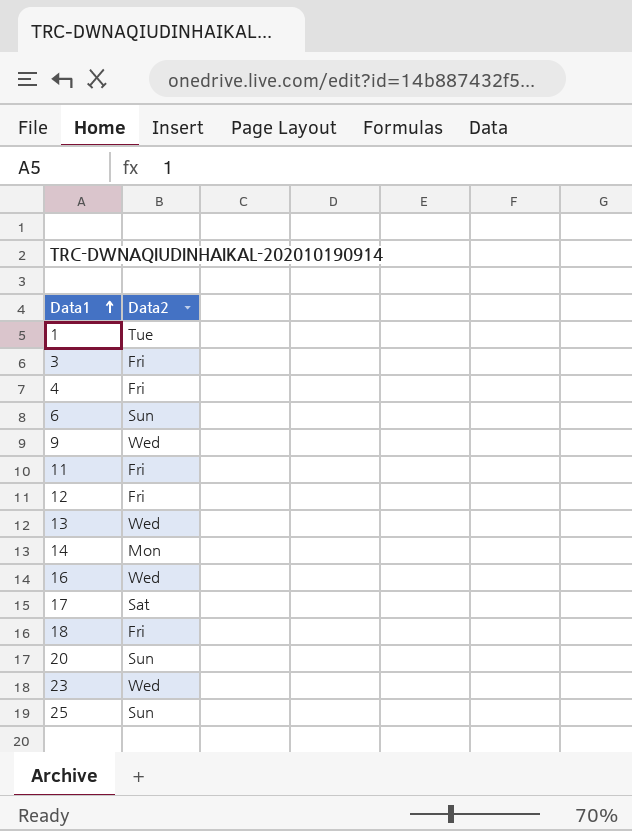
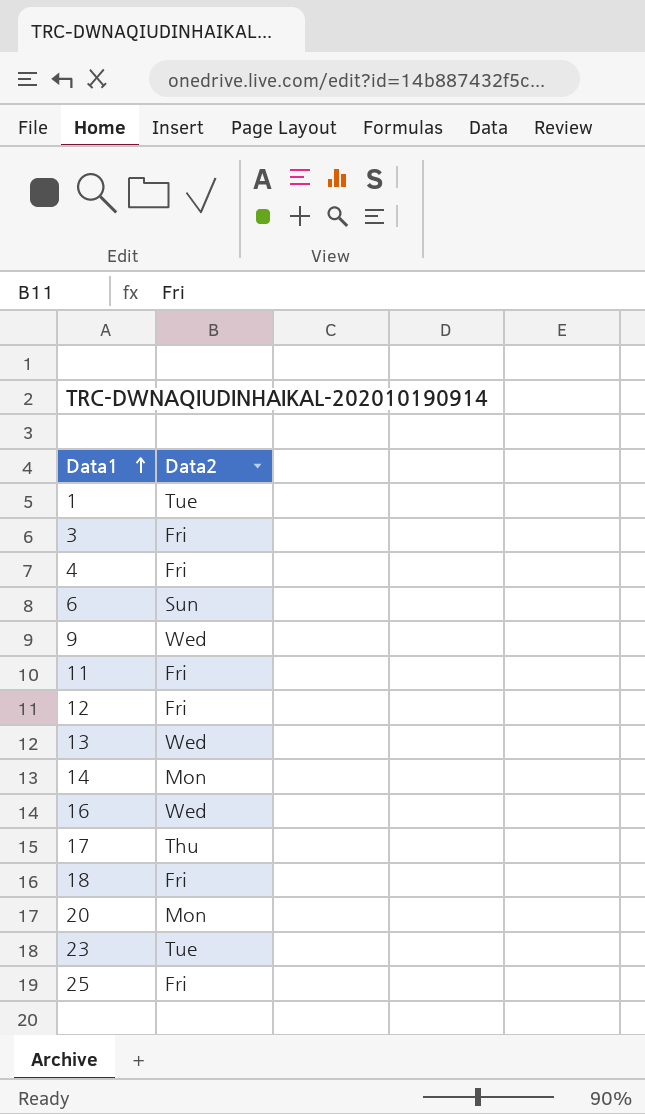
17 | Data2: Sat -> Thu
20 | Data2: Sun -> Mon
23 | Data2: Wed -> Tue
25 | Data2: Sun -> Fri

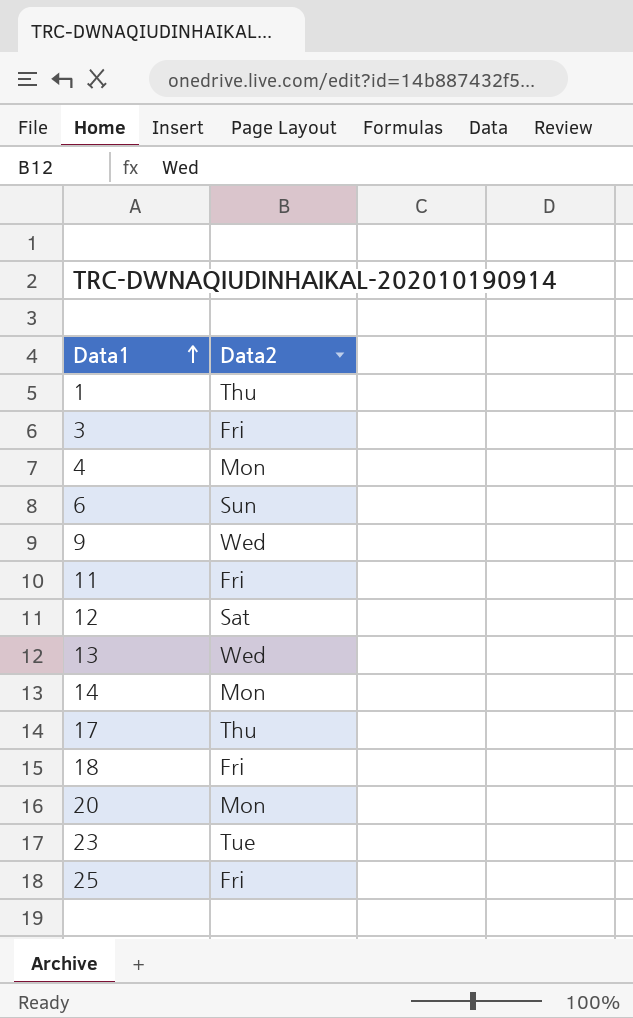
row 16: Wed -> none
1 | Data2: Tue -> Thu
4 | Data2: Fri -> Mon
12 | Data2: Fri -> Sat

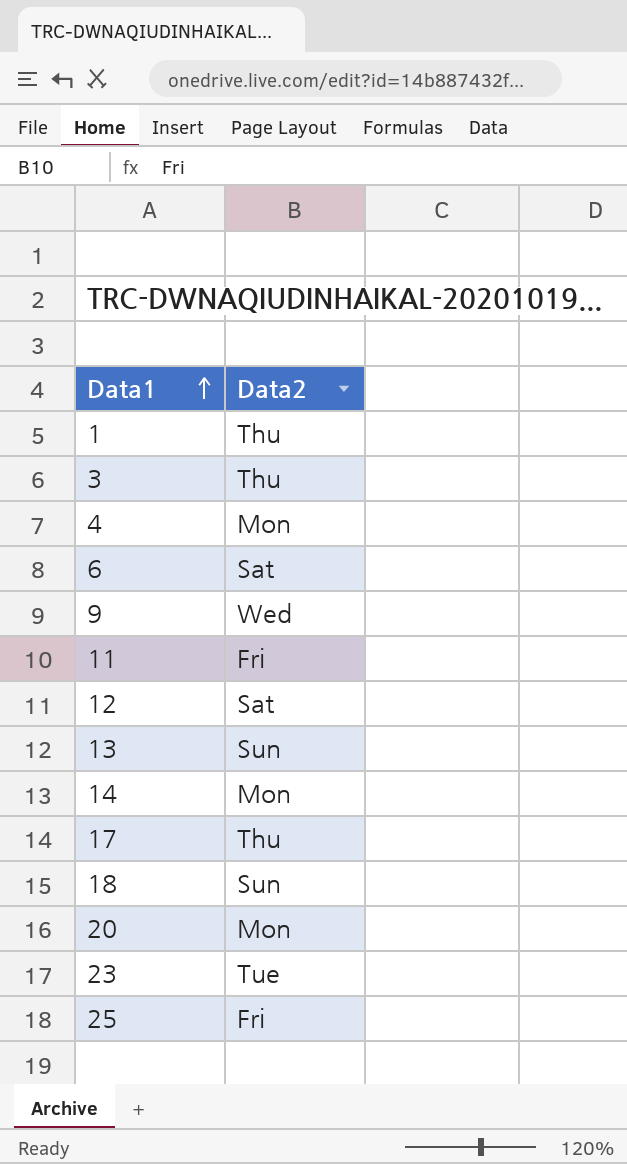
3 | Data2: Fri -> Thu
6 | Data2: Sun -> Sat
13 | Data2: Wed -> Sun
18 | Data2: Fri -> Sun

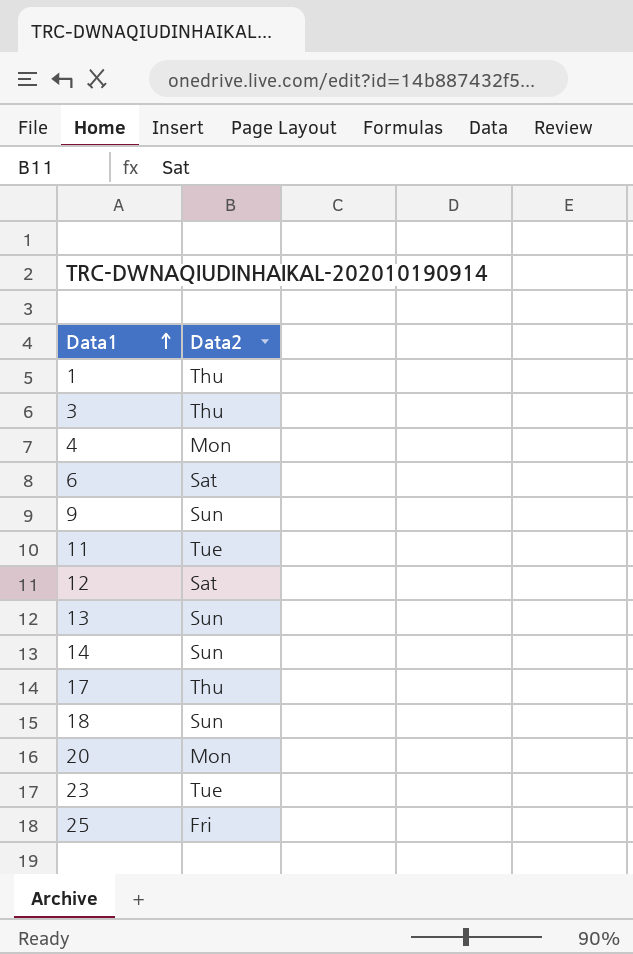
9 | Data2: Wed -> Sun
11 | Data2: Fri -> Tue
14 | Data2: Mon -> Sun

